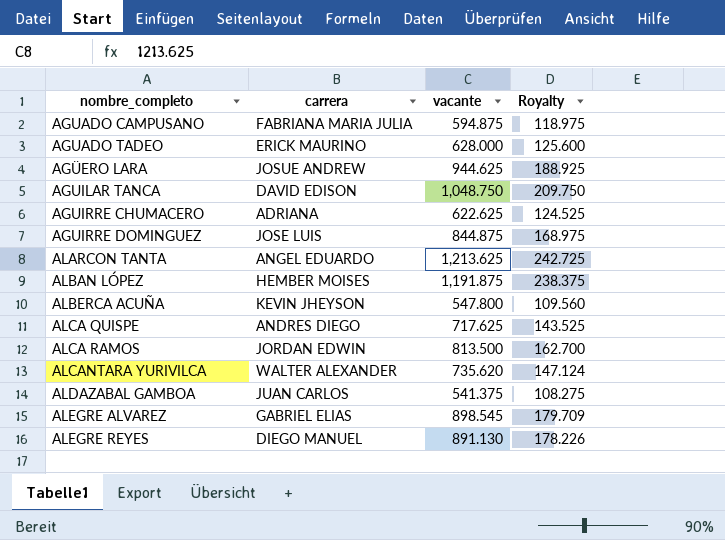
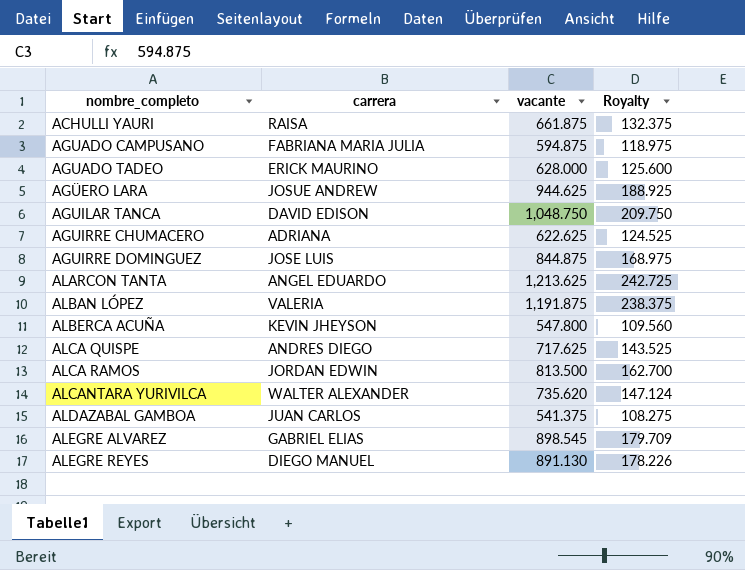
row ACHULLI YAURI: none -> RAISA | 661.875 | 132.375
ALBAN LÓPEZ | carrera: HEMBER MOISES -> VALERIA

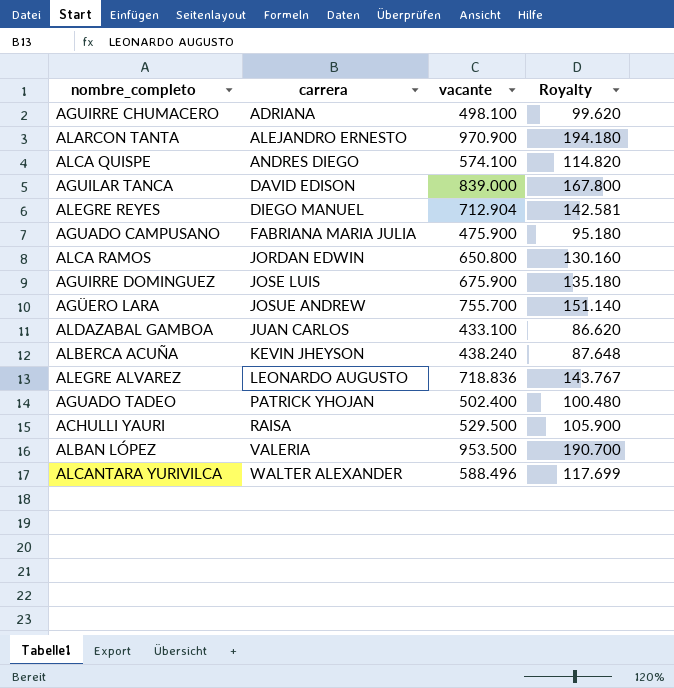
row order: nombre_completo ascending -> carrera ascending
AGUIRRE CHUMACERO | vacante: 622.625 -> 498.100
AGUIRRE CHUMACERO | Royalty: 124.525 -> 99.620
ALARCON TANTA | carrera: ANGEL EDUARDO -> ALEJANDRO ERNESTO
ALARCON TANTA | vacante: 1,213.625 -> 970.900
ALARCON TANTA | Royalty: 242.725 -> 194.180
ALCA QUISPE | vacante: 717.625 -> 574.100
ALCA QUISPE | Royalty: 143.525 -> 114.820
AGUILAR TANCA | vacante: 1,048.750 -> 839.000
AGUILAR TANCA | Royalty: 209.750 -> 167.800
ALEGRE REYES | vacante: 891.130 -> 712.904
ALEGRE REYES | Royalty: 178.226 -> 142.581
AGUADO CAMPUSANO | vacante: 594.875 -> 475.900
AGUADO CAMPUSANO | Royalty: 118.975 -> 95.180
ALCA RAMOS | vacante: 813.500 -> 650.800
ALCA RAMOS | Royalty: 162.700 -> 130.160
AGUIRRE DOMINGUEZ | vacante: 844.875 -> 675.900
AGUIRRE DOMINGUEZ | Royalty: 168.975 -> 135.180
AGÜERO LARA | vacante: 944.625 -> 755.700
AGÜERO LARA | Royalty: 188.925 -> 151.140
ALDAZABAL GAMBOA | vacante: 541.375 -> 433.100
ALDAZABAL GAMBOA | Royalty: 108.275 -> 86.620
ALBERCA ACUÑA | vacante: 547.800 -> 438.240
ALBERCA ACUÑA | Royalty: 109.560 -> 87.648
ALEGRE ALVAREZ | carrera: GABRIEL ELIAS -> LEONARDO AUGUSTO
ALEGRE ALVAREZ | vacante: 898.545 -> 718.836
ALEGRE ALVAREZ | Royalty: 179.709 -> 143.767
AGUADO TADEO | carrera: ERICK MAURINO -> PATRICK YHOJAN
AGUADO TADEO | vacante: 628.000 -> 502.400
AGUADO TADEO | Royalty: 125.600 -> 100.480
ACHULLI YAURI | vacante: 661.875 -> 529.500
ACHULLI YAURI | Royalty: 132.375 -> 105.900
ALBAN LÓPEZ | vacante: 1,191.875 -> 953.500
ALBAN LÓPEZ | Royalty: 238.375 -> 190.700
ALCANTARA YURIVILCA | vacante: 735.620 -> 588.496
ALCANTARA YURIVILCA | Royalty: 147.124 -> 117.699

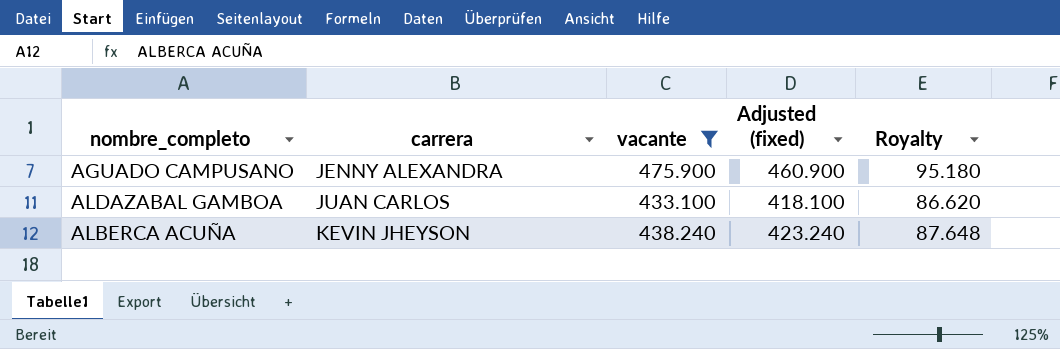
filter: none -> vacante <= 475.900
column Adjusted (fixed) | formula: none -> [vacante] - 15
AGUADO CAMPUSANO | carrera: FABRIANA MARIA JULIA -> JENNY ALEXANDRA

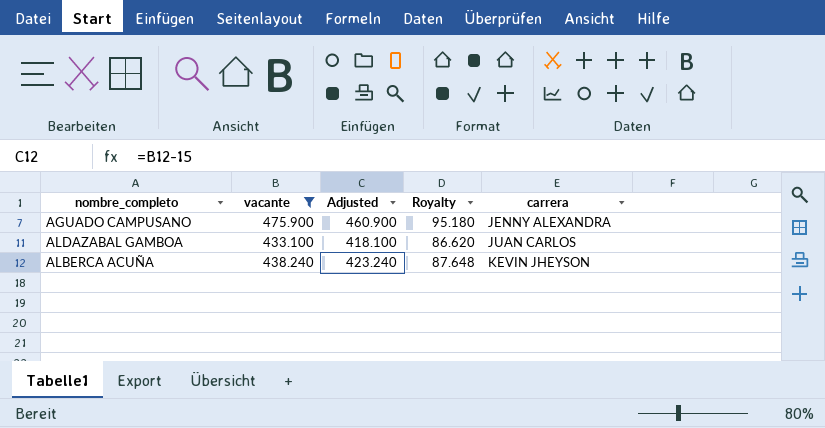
column name: Adjusted (fixed) -> Adjusted
column carrera | position: 2 -> 5

